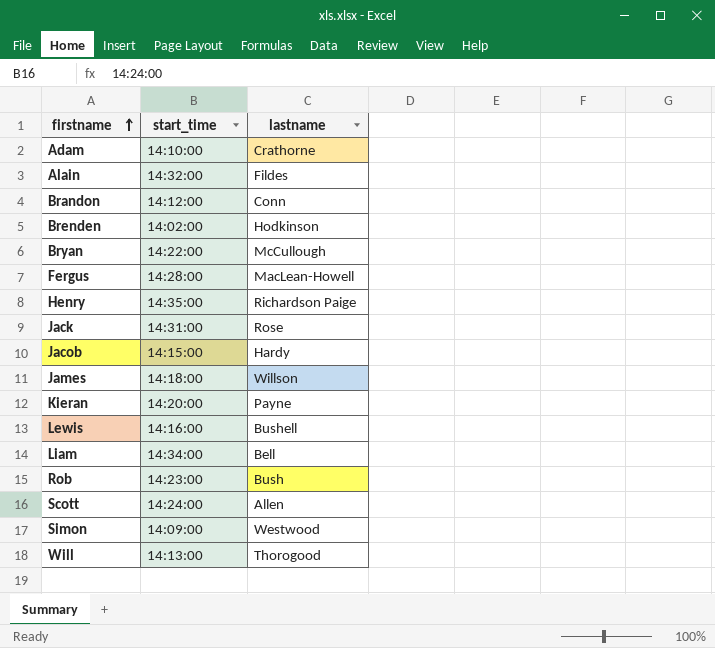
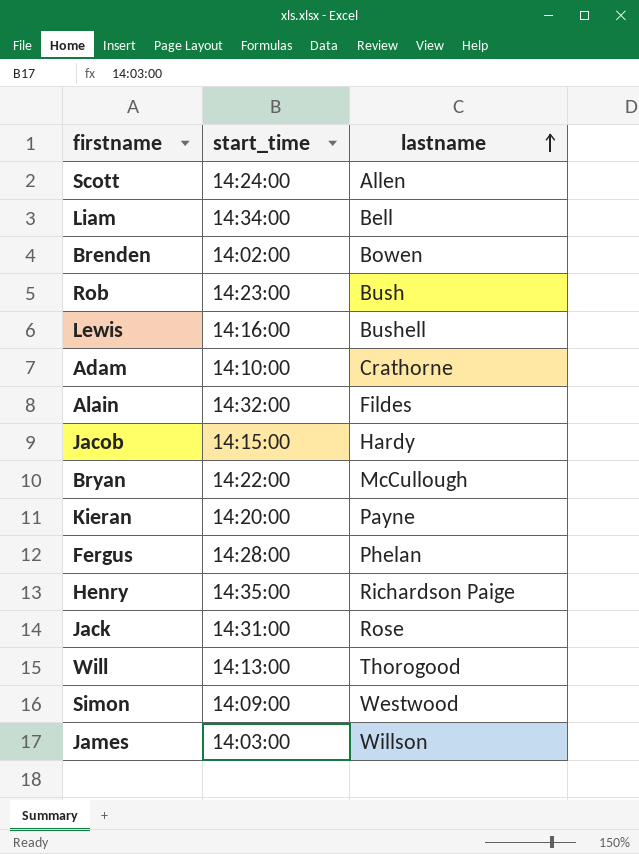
row order: firstname ascending -> lastname ascending
row Brandon: 14:12:00 | Conn -> none
Brenden | lastname: Hodkinson -> Bowen
Fergus | lastname: MacLean-Howell -> Phelan
James | start_time: 14:18:00 -> 14:03:00

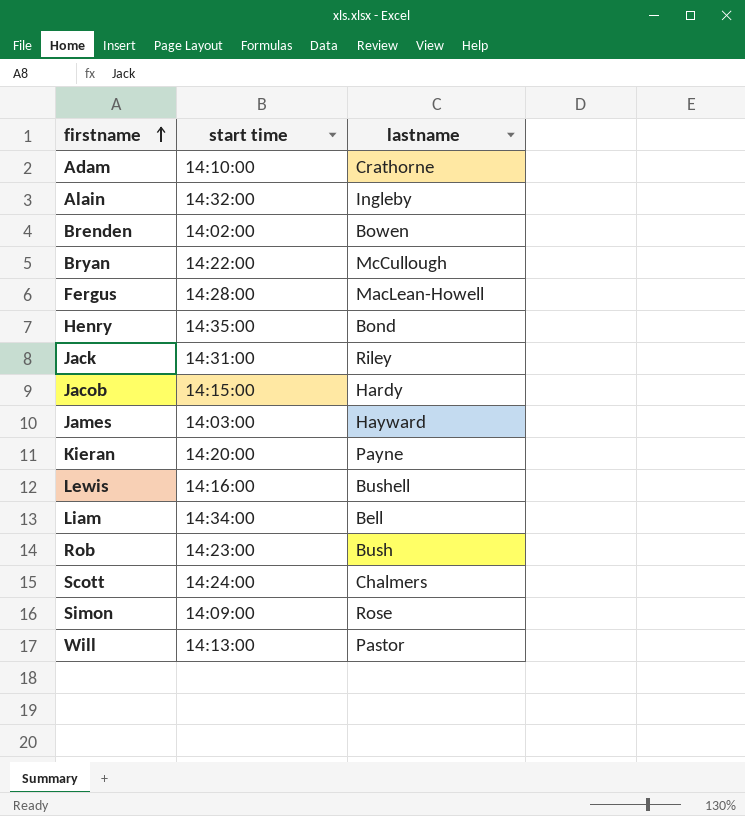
row order: lastname ascending -> firstname ascending
column name: start_time -> start time
Alain | lastname: Fildes -> Ingleby
Fergus | lastname: Phelan -> MacLean-Howell
Henry | lastname: Richardson Paige -> Bond
Jack | lastname: Rose -> Riley
James | lastname: Willson -> Hayward
Scott | lastname: Allen -> Chalmers
Simon | lastname: Westwood -> Rose
Will | lastname: Thorogood -> Pastor

